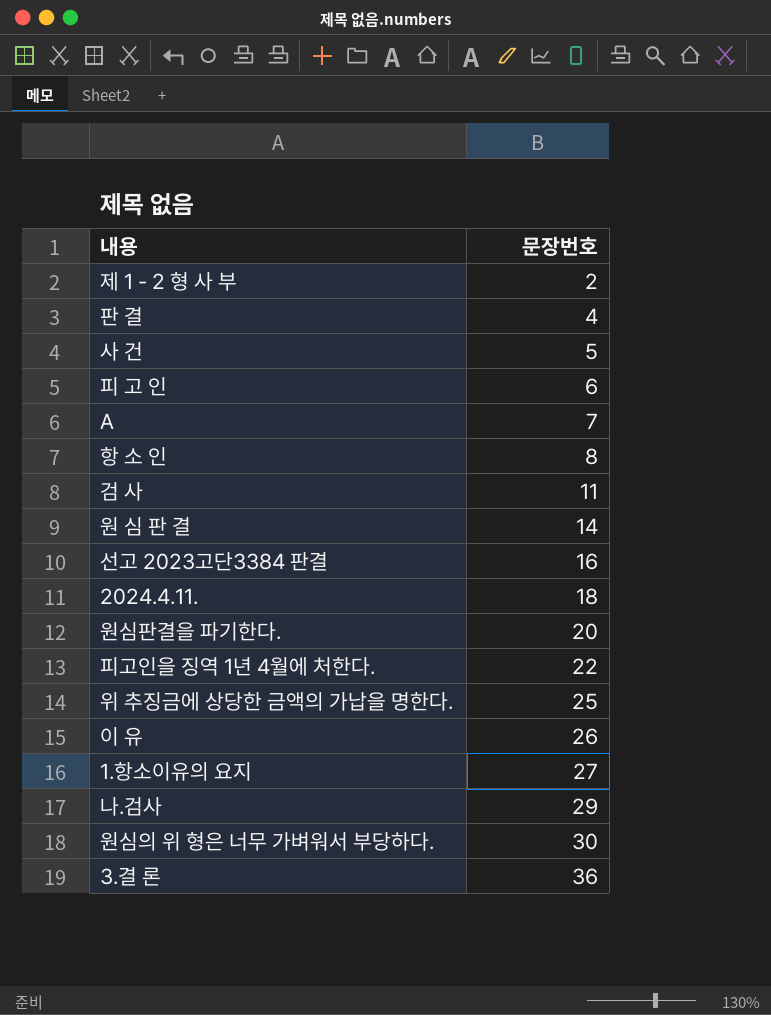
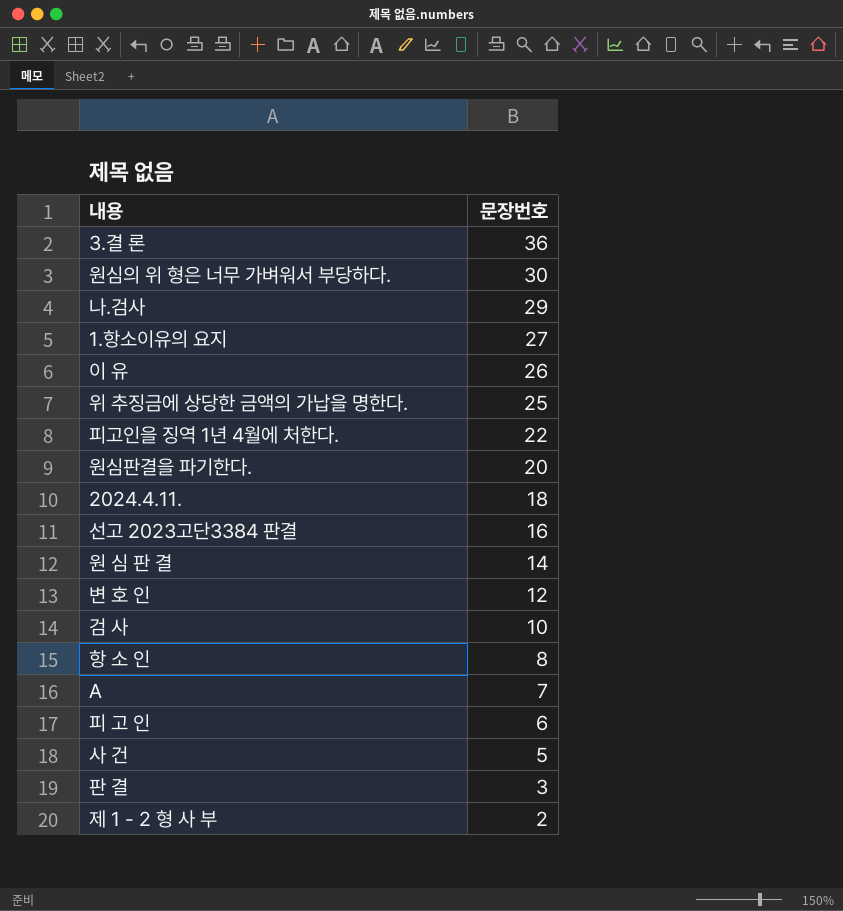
row order: 문장번호 ascending -> 문장번호 descending
row 변 호 인: none -> 12
검 사 | 문장번호: 11 -> 10
판 결 | 문장번호: 4 -> 3

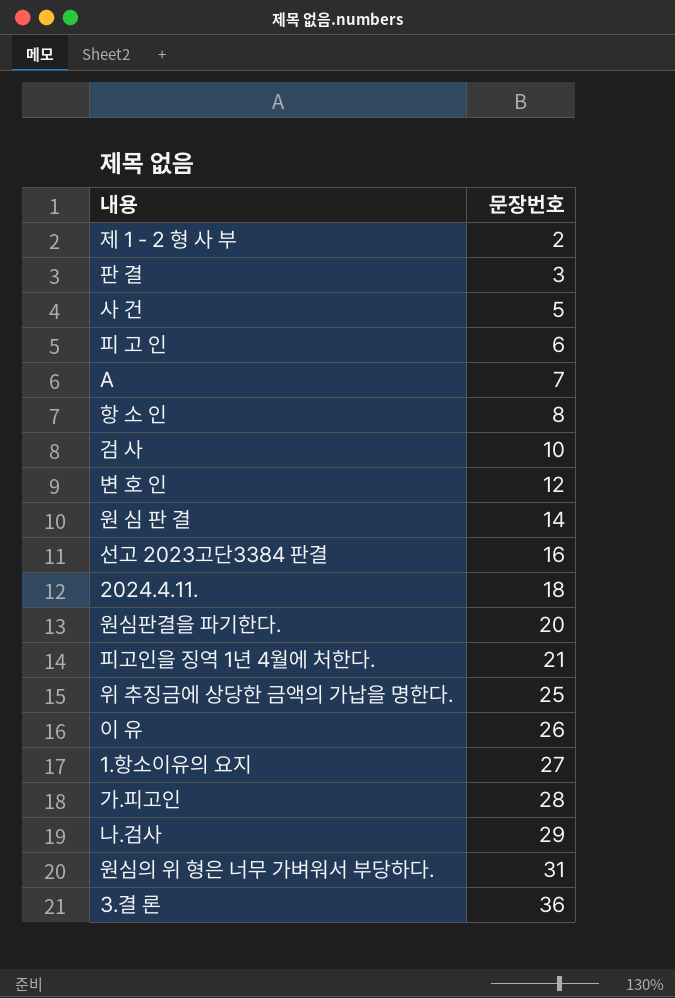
row order: 문장번호 descending -> 문장번호 ascending
피고인을 징역 1년 4월에 처한다. | 문장번호: 22 -> 21
row 가.피고인: none -> 28
원심의 위 형은 너무 가벼워서 부당하다. | 문장번호: 30 -> 31

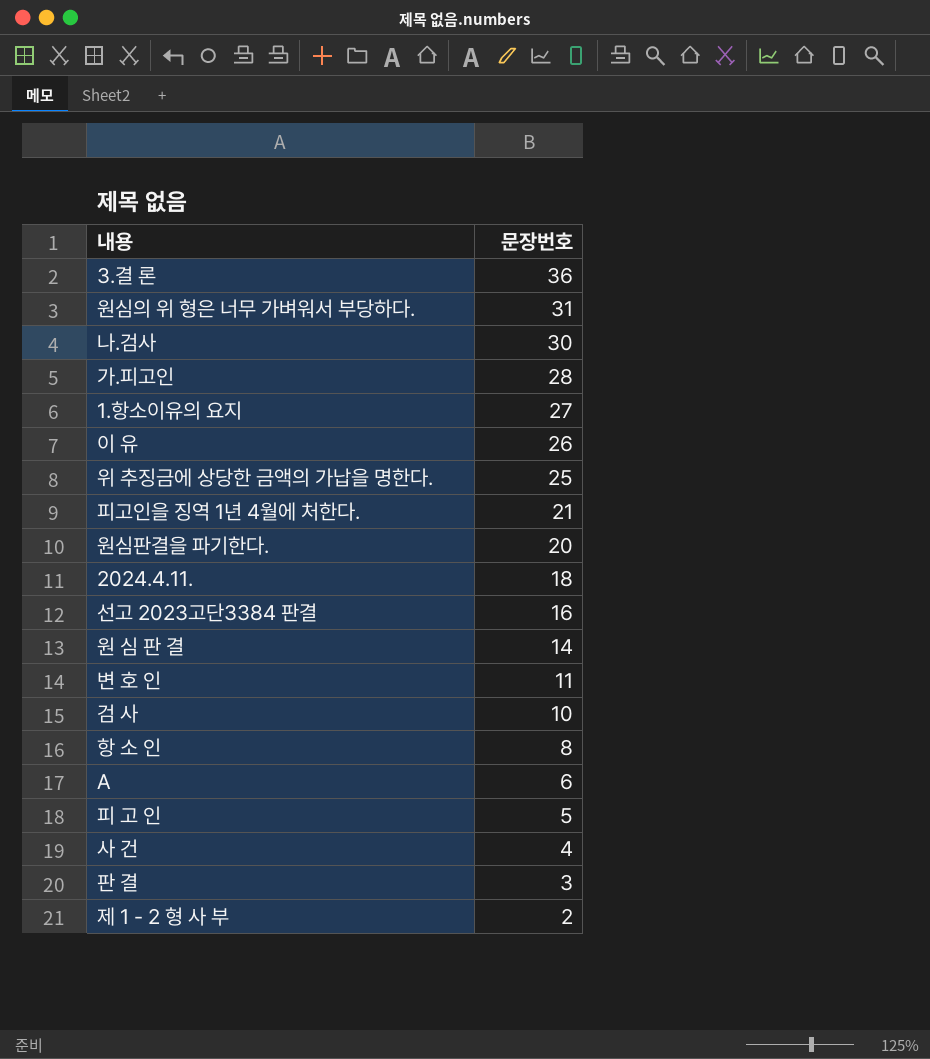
row order: 문장번호 ascending -> 문장번호 descending
나.검사 | 문장번호: 29 -> 30
변 호 인 | 문장번호: 12 -> 11
A | 문장번호: 7 -> 6
피 고 인 | 문장번호: 6 -> 5
사 건 | 문장번호: 5 -> 4

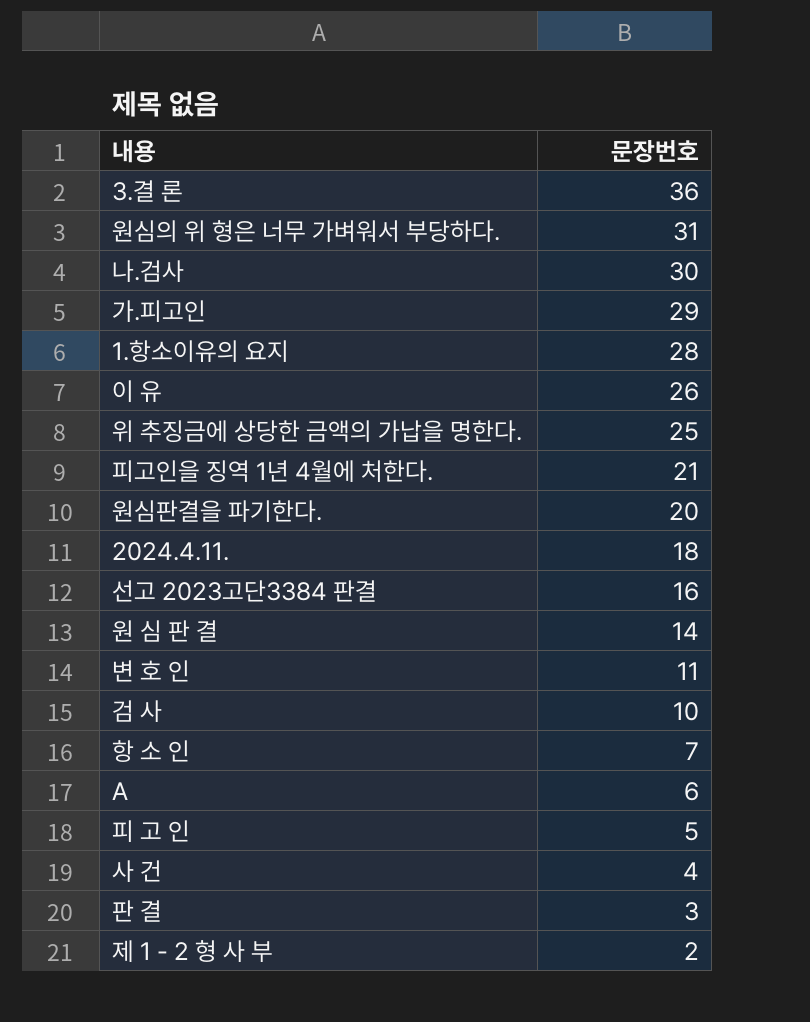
가.피고인 | 문장번호: 28 -> 29
1.항소이유의 요지 | 문장번호: 27 -> 28
항 소 인 | 문장번호: 8 -> 7

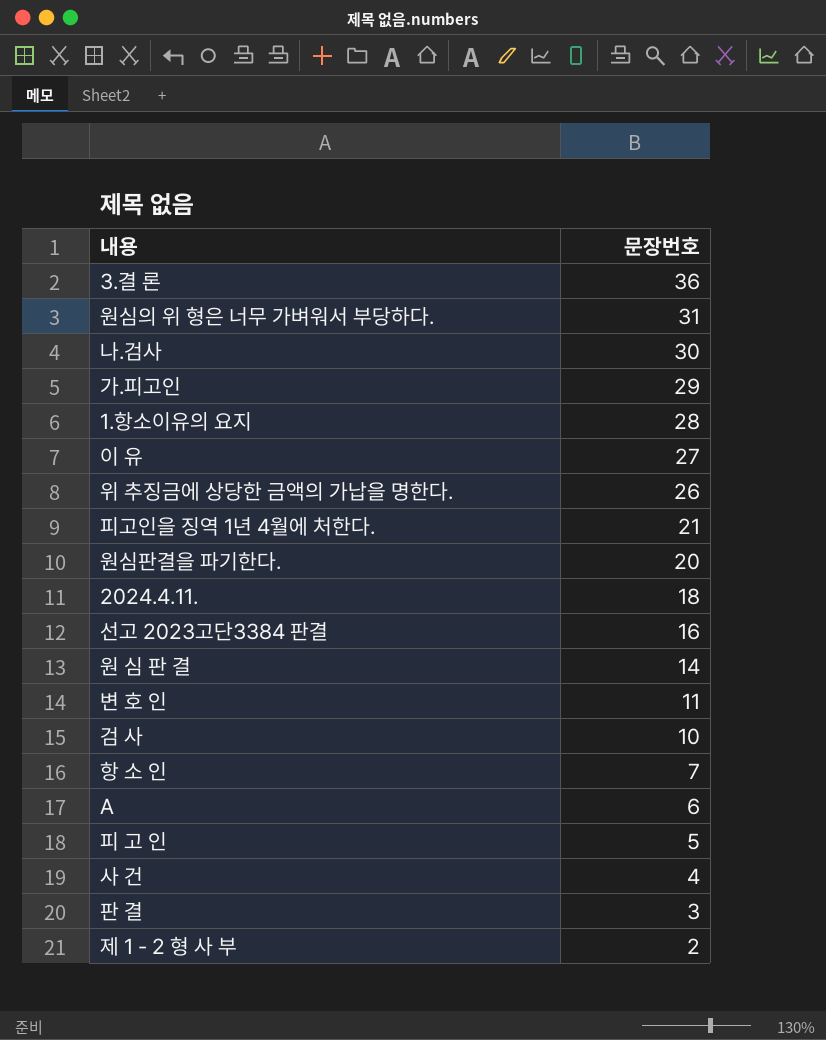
이 유 | 문장번호: 26 -> 27
위 추징금에 상당한 금액의 가납을 명한다. | 문장번호: 25 -> 26

